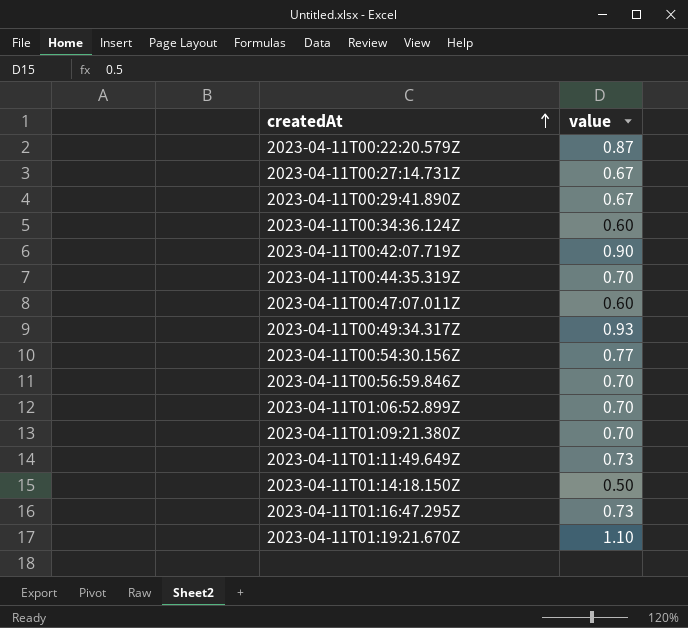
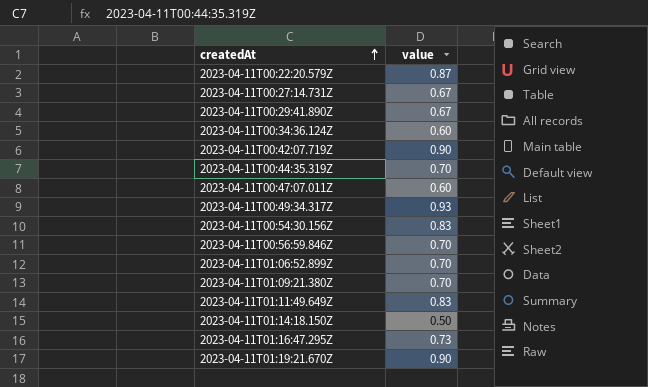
2023-04-11T00:54:30.156Z | value: 0.77 -> 0.83
2023-04-11T01:11:49.649Z | value: 0.73 -> 0.83
2023-04-11T01:19:21.670Z | value: 1.10 -> 0.90

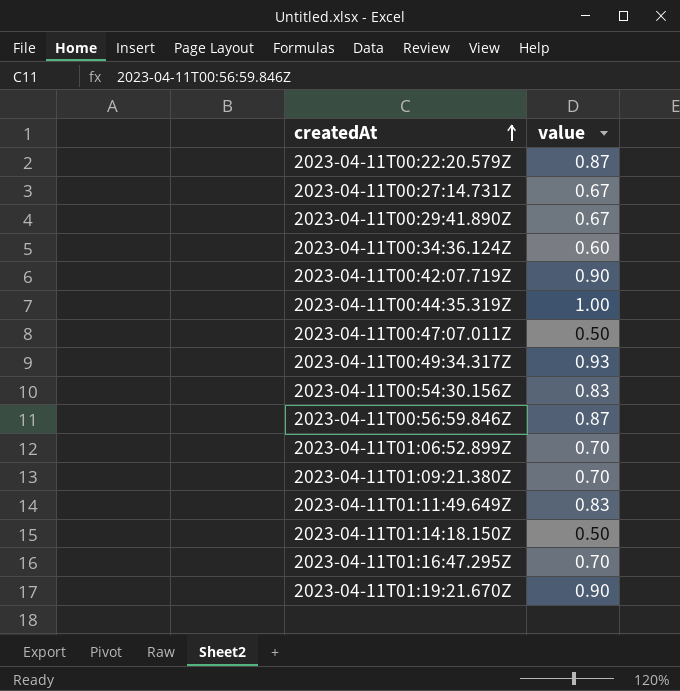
2023-04-11T00:44:35.319Z | value: 0.70 -> 1.00
2023-04-11T00:47:07.011Z | value: 0.60 -> 0.50
2023-04-11T00:56:59.846Z | value: 0.70 -> 0.87
2023-04-11T01:16:47.295Z | value: 0.73 -> 0.70

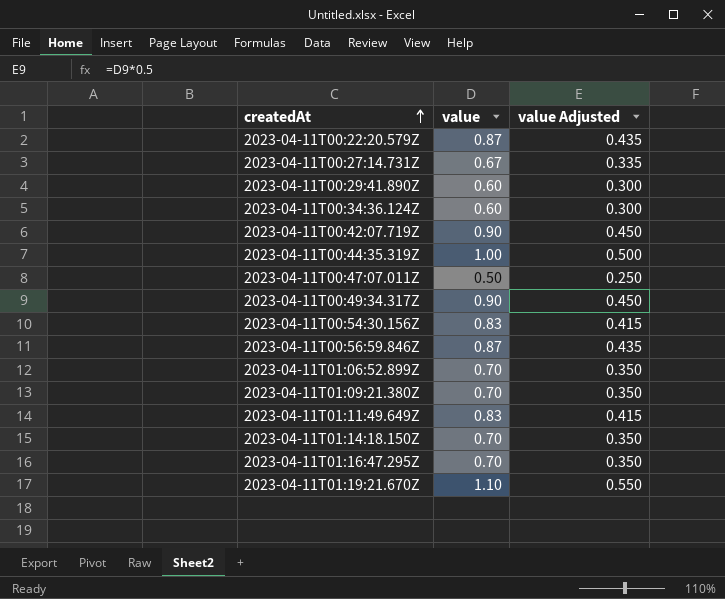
column value Adjusted | formula: none -> [value] * 0.5
2023-04-11T00:29:41.890Z | value: 0.67 -> 0.60
2023-04-11T00:49:34.317Z | value: 0.93 -> 0.90
2023-04-11T01:14:18.150Z | value: 0.50 -> 0.70
2023-04-11T01:19:21.670Z | value: 0.90 -> 1.10

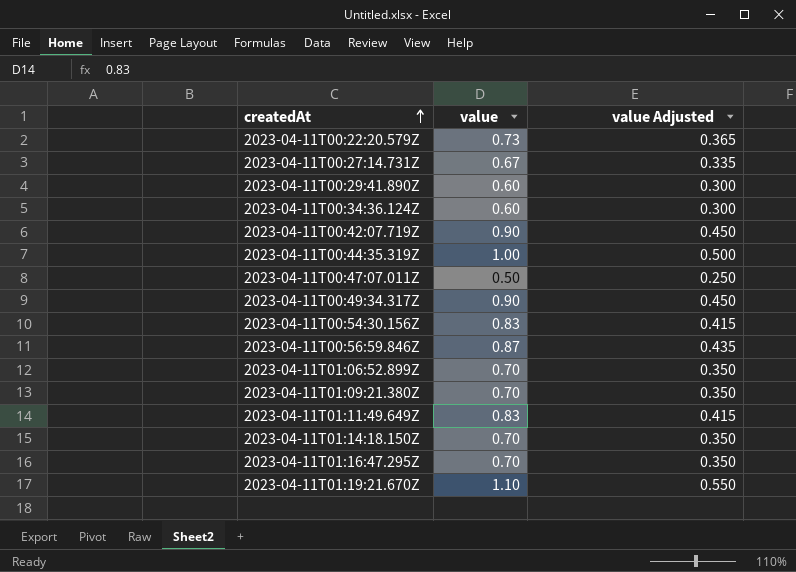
2023-04-11T00:22:20.579Z | value: 0.87 -> 0.73
2023-04-11T00:22:20.579Z | value Adjusted: 0.435 -> 0.365

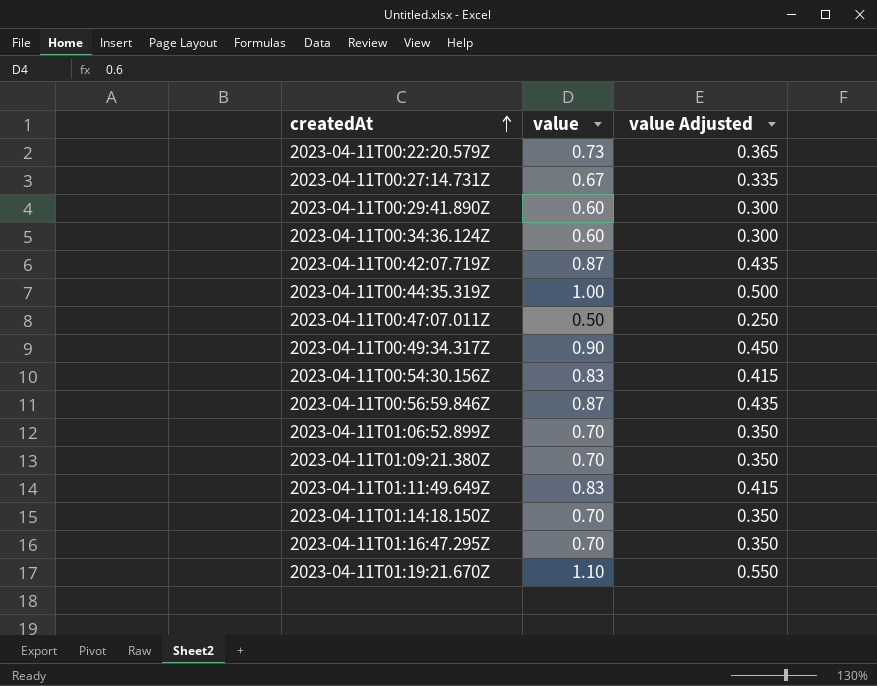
2023-04-11T00:42:07.719Z | value: 0.90 -> 0.87
2023-04-11T00:42:07.719Z | value Adjusted: 0.450 -> 0.435

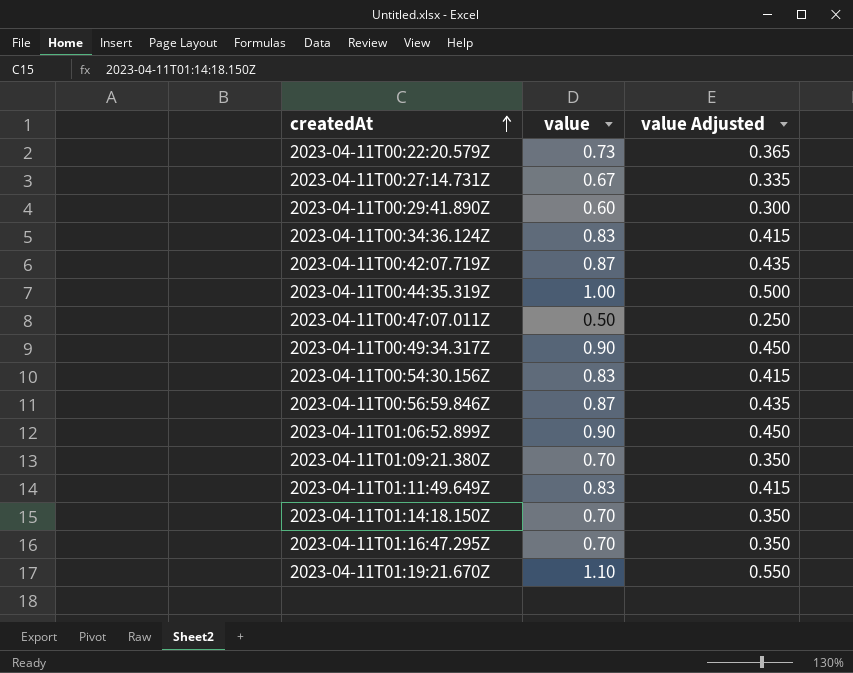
2023-04-11T00:34:36.124Z | value: 0.60 -> 0.83
2023-04-11T00:34:36.124Z | value Adjusted: 0.300 -> 0.415
2023-04-11T01:06:52.899Z | value: 0.70 -> 0.90
2023-04-11T01:06:52.899Z | value Adjusted: 0.350 -> 0.450

